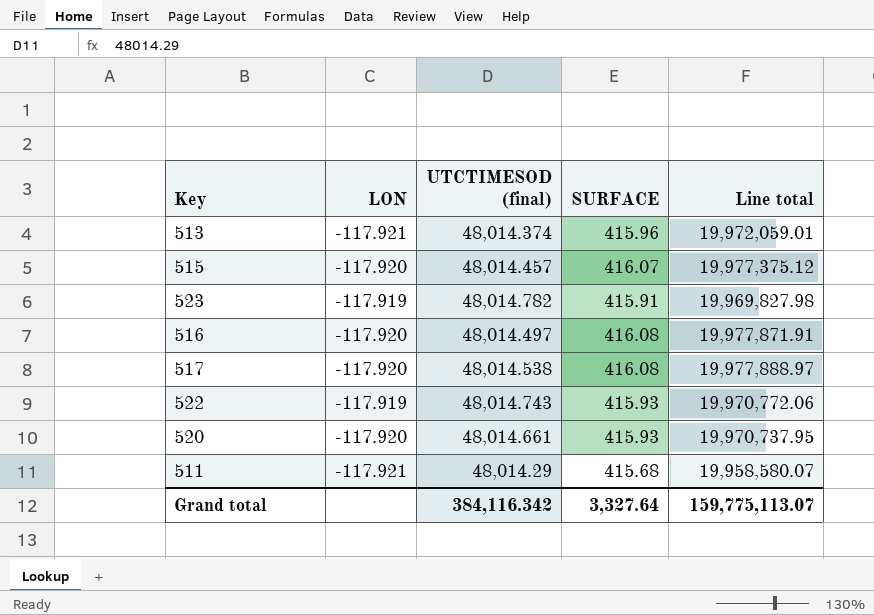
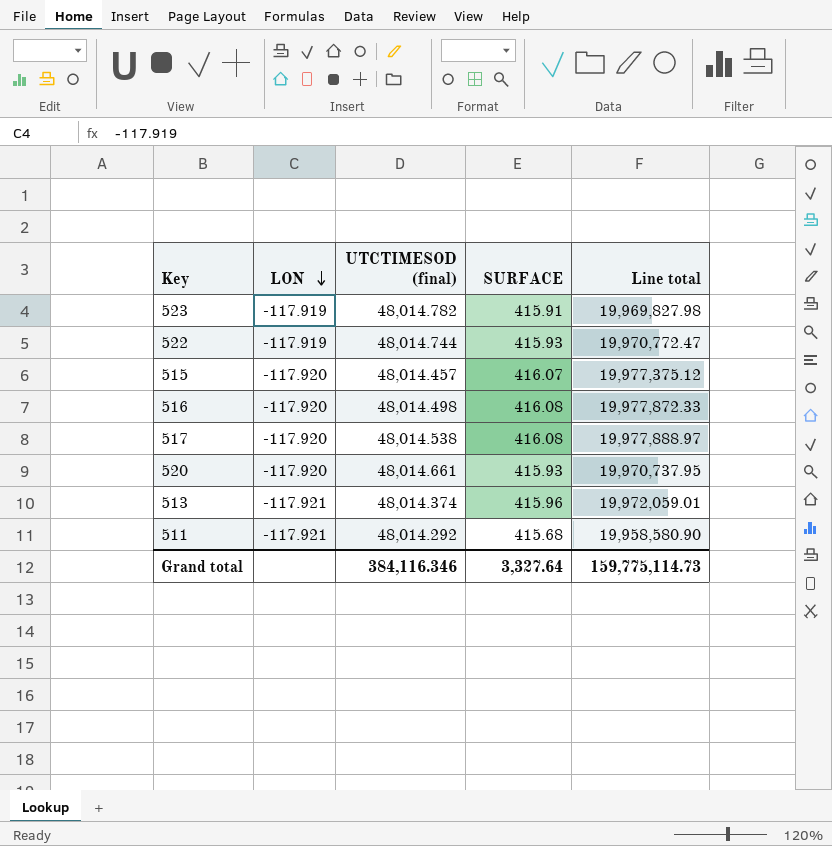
row order: none -> LON descending
522 | UTCTIMESOD (final): 48,014.743 -> 48,014.744
522 | Line total: 19,970,772.06 -> 19,970,772.47
516 | UTCTIMESOD (final): 48,014.497 -> 48,014.498
516 | Line total: 19,977,871.91 -> 19,977,872.33
511 | UTCTIMESOD (final): 48,014.29 -> 48,014.292
511 | Line total: 19,958,580.07 -> 19,958,580.90
Grand total | UTCTIMESOD (final): 384,116.342 -> 384,116.346
Grand total | Line total: 159,775,113.07 -> 159,775,114.73

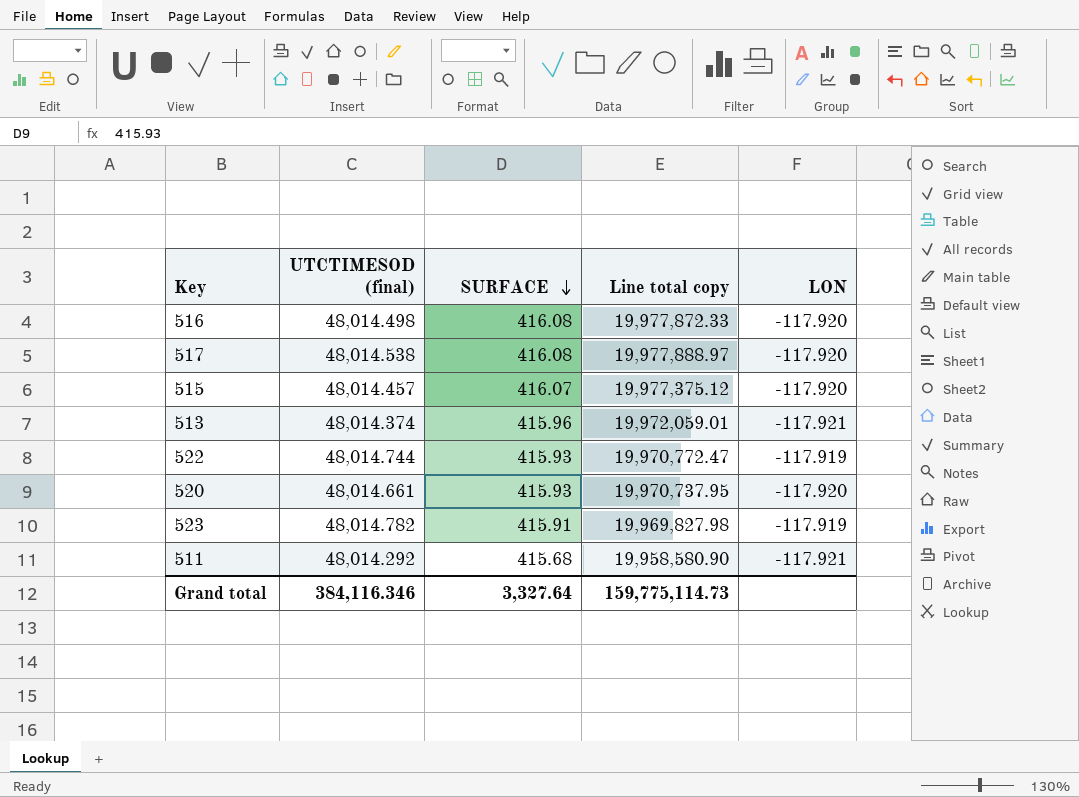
row order: LON descending -> SURFACE descending
column name: Line total -> Line total copy
column LON | position: 2 -> 5

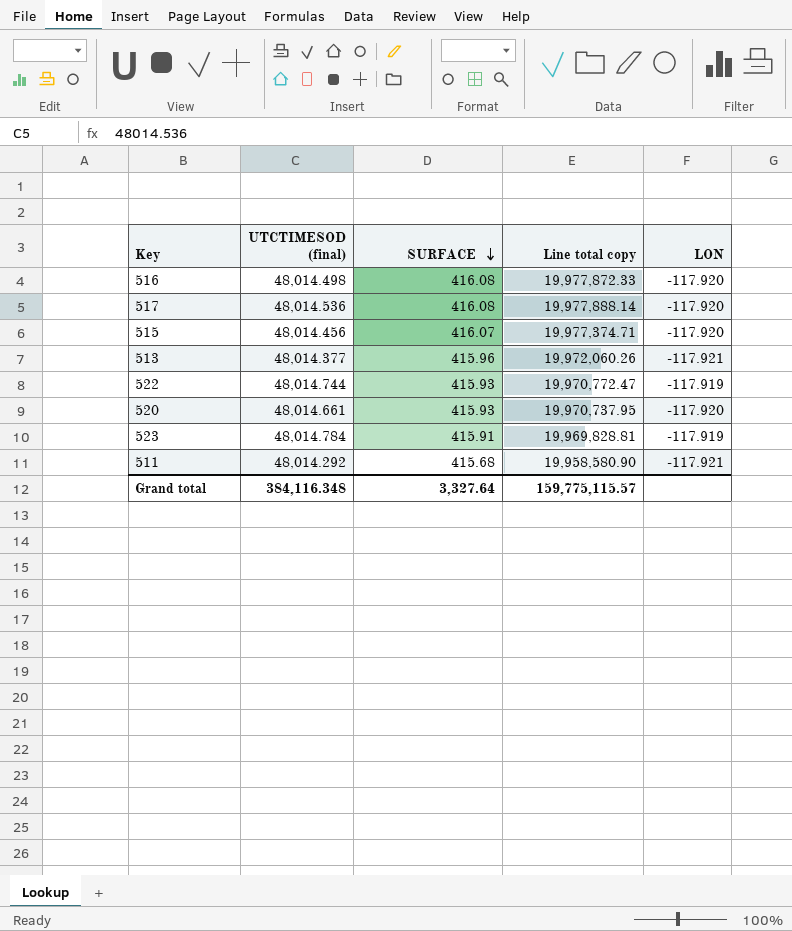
517 | UTCTIMESOD (final): 48,014.538 -> 48,014.536
517 | Line total copy: 19,977,888.97 -> 19,977,888.14
515 | UTCTIMESOD (final): 48,014.457 -> 48,014.456
515 | Line total copy: 19,977,375.12 -> 19,977,374.71
513 | UTCTIMESOD (final): 48,014.374 -> 48,014.377
513 | Line total copy: 19,972,059.01 -> 19,972,060.26
523 | UTCTIMESOD (final): 48,014.782 -> 48,014.784
523 | Line total copy: 19,969,827.98 -> 19,969,828.81
Grand total | UTCTIMESOD (final): 384,116.346 -> 384,116.348
Grand total | Line total copy: 159,775,114.73 -> 159,775,115.57

